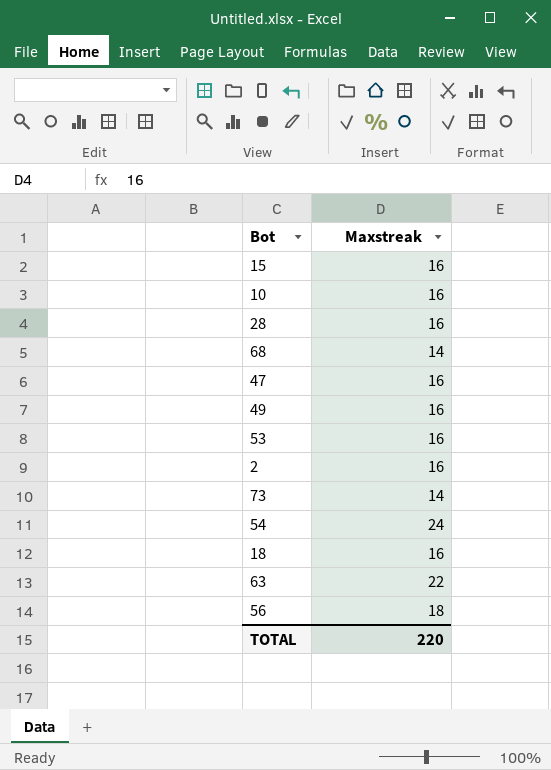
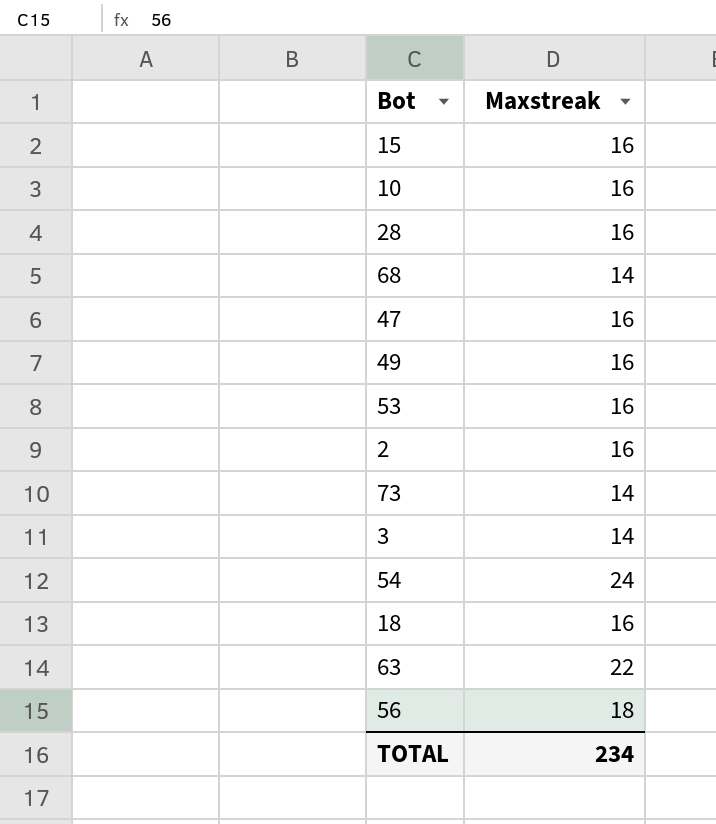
row 3: none -> 14
TOTAL | Maxstreak: 220 -> 234

